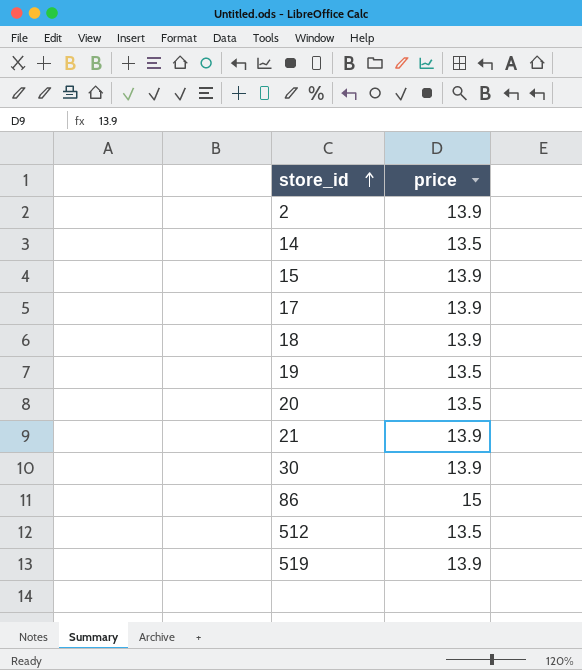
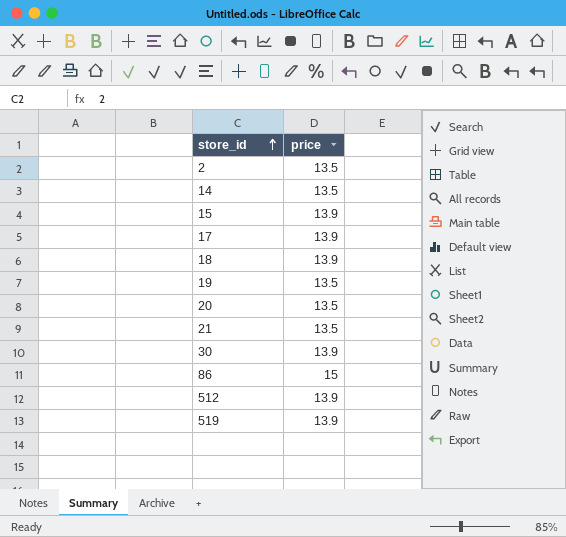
2 | price: 13.9 -> 13.5
21 | price: 13.9 -> 13.5
512 | price: 13.5 -> 13.9

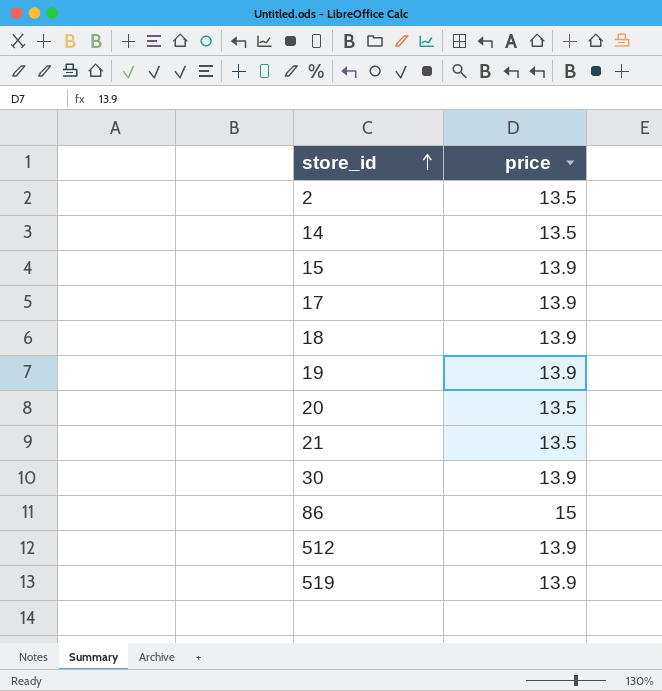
19 | price: 13.5 -> 13.9

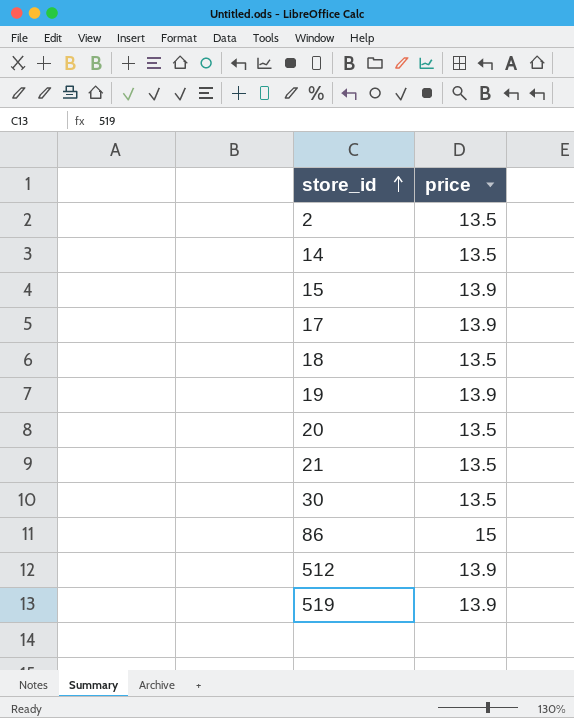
18 | price: 13.9 -> 13.5
30 | price: 13.9 -> 13.5

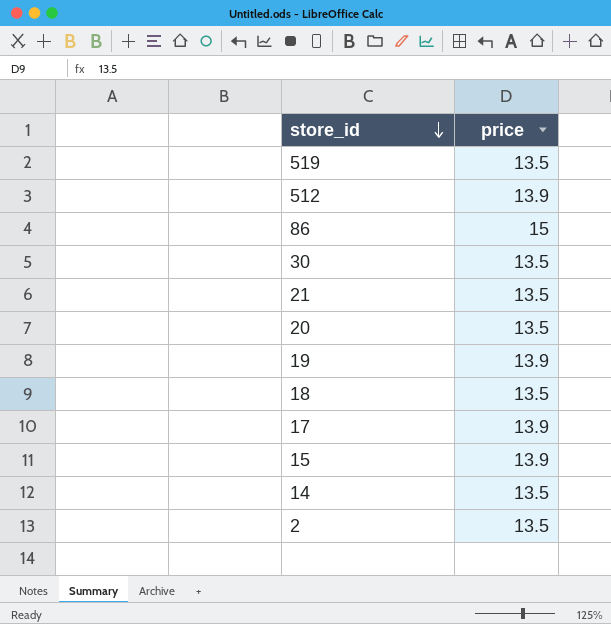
row order: store_id ascending -> store_id descending
519 | price: 13.9 -> 13.5

